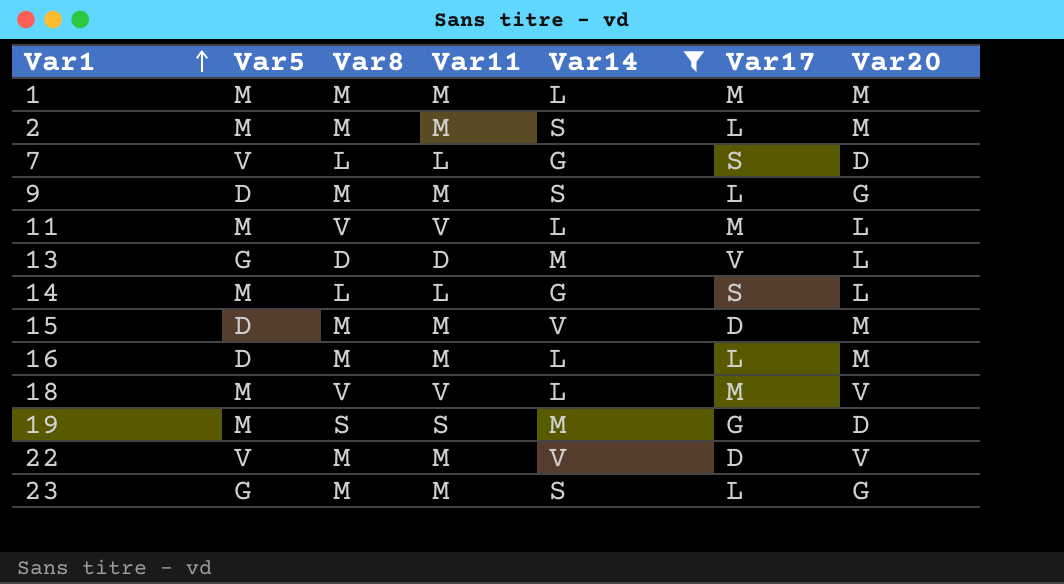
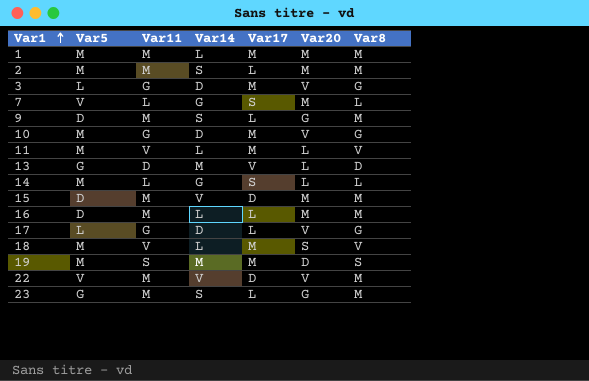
filter: Var14 != D -> none
column Var8 | position: 3 -> 7
7 | Var20: D -> M
18 | Var20: V -> S
19 | Var17: G -> M

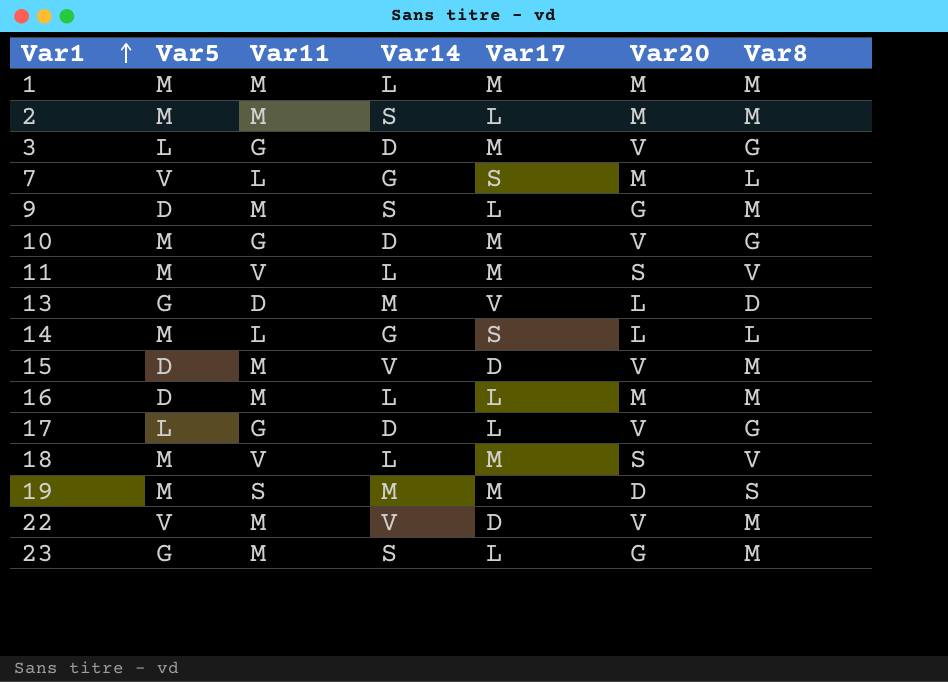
11 | Var20: L -> S
15 | Var20: M -> V

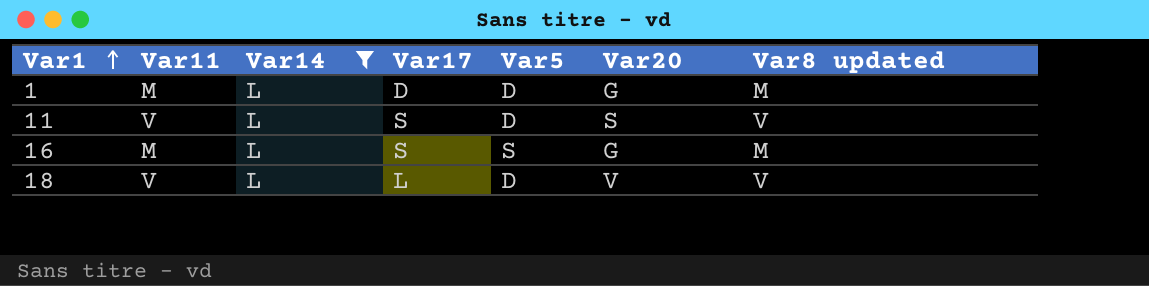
filter: none -> Var14 = L
column Var5 | position: 2 -> 5
column name: Var8 -> Var8 updated
1 | Var17: M -> D
1 | Var5: M -> D
1 | Var20: M -> G
11 | Var17: M -> S
11 | Var5: M -> D
16 | Var17: L -> S
16 | Var5: D -> S
16 | Var20: M -> G
18 | Var17: M -> L
18 | Var5: M -> D
18 | Var20: S -> V

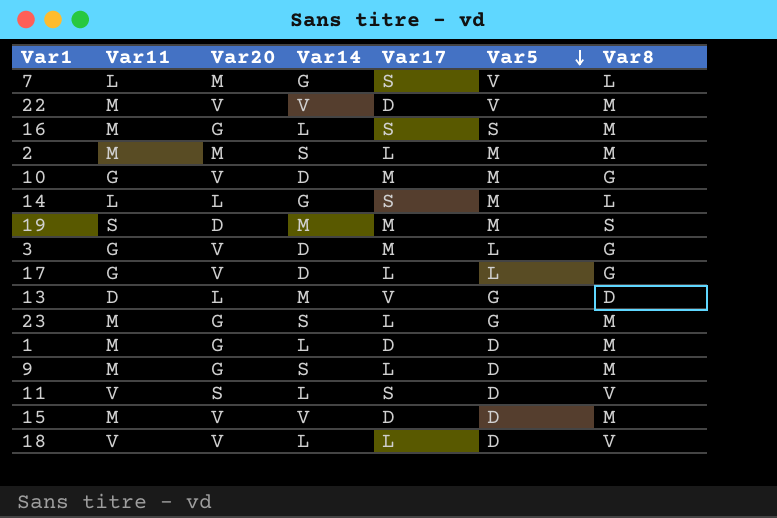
filter: Var14 = L -> none
row order: Var1 ascending -> Var5 descending
column Var20 | position: 6 -> 3
column name: Var8 updated -> Var8

